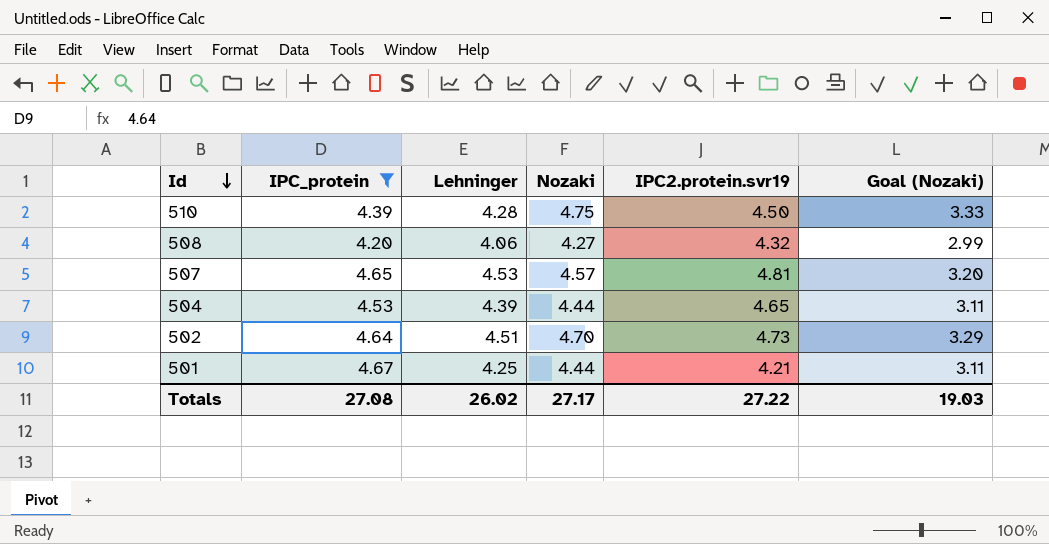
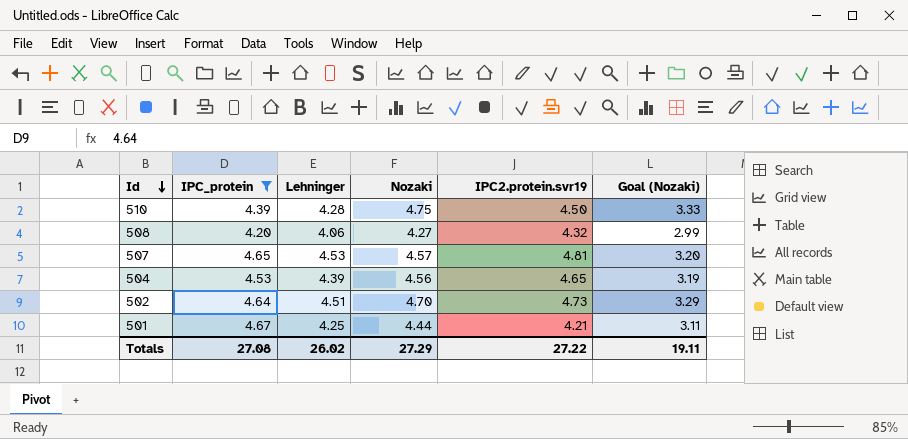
504 | Nozaki: 4.44 -> 4.56
504 | Goal (Nozaki): 3.11 -> 3.19
Totals | Nozaki: 27.17 -> 27.29
Totals | Goal (Nozaki): 19.03 -> 19.11

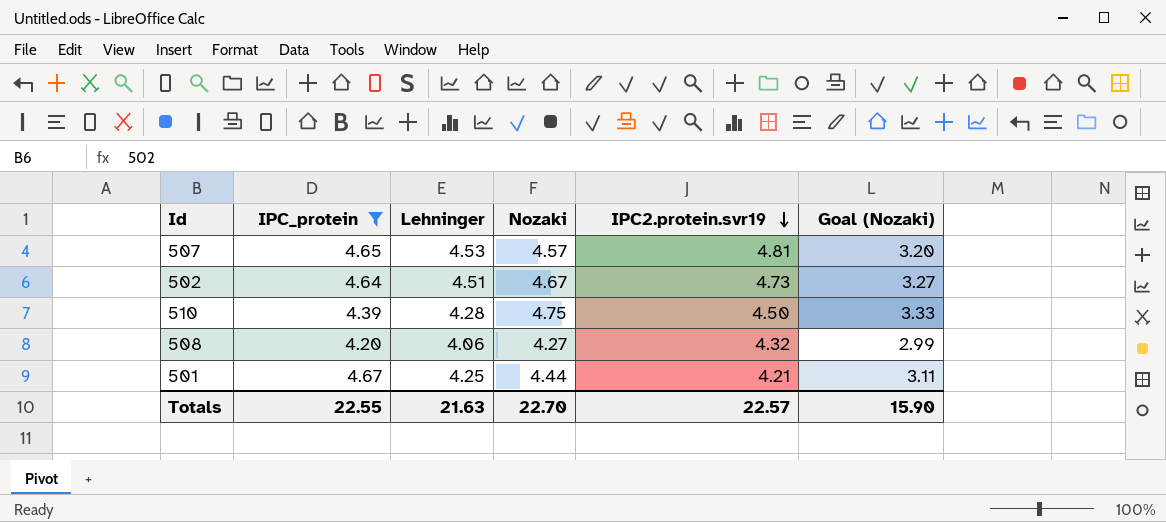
row order: Id descending -> IPC2.protein.svr19 descending
row 504: 4.53 | 4.39 | 4.56 | 4.65 | 3.19 -> none
502 | Nozaki: 4.70 -> 4.67
502 | Goal (Nozaki): 3.29 -> 3.27
Totals | IPC_protein: 27.08 -> 22.55
Totals | Lehninger: 26.02 -> 21.63
Totals | Nozaki: 27.29 -> 22.70
Totals | IPC2.protein.svr19: 27.22 -> 22.57
Totals | Goal (Nozaki): 19.11 -> 15.90

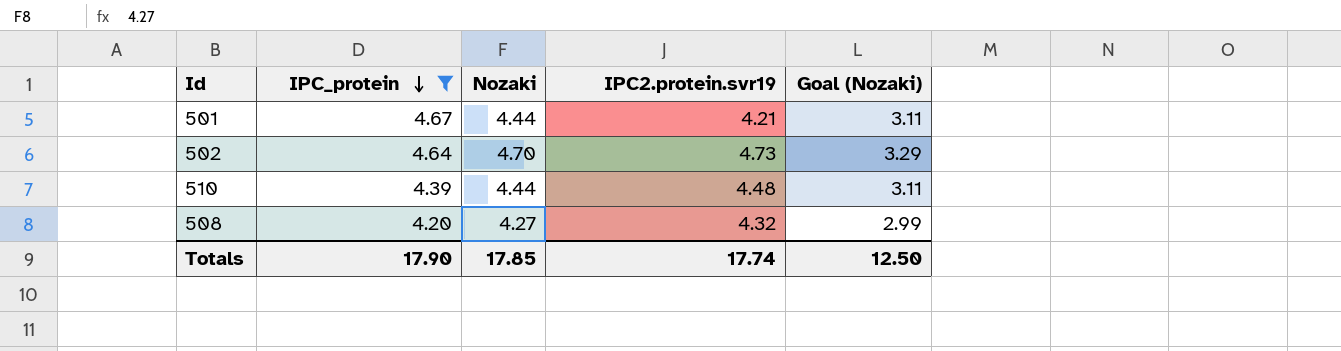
row order: IPC2.protein.svr19 descending -> IPC_protein descending
column Lehninger | position: 3 -> none
row 507: 4.65 | 4.53 | 4.57 | 4.81 | 3.20 -> none
502 | Nozaki: 4.67 -> 4.70
502 | Goal (Nozaki): 3.27 -> 3.29
510 | Nozaki: 4.75 -> 4.44
510 | IPC2.protein.svr19: 4.50 -> 4.48
510 | Goal (Nozaki): 3.33 -> 3.11
Totals | IPC_protein: 22.55 -> 17.90
Totals | Nozaki: 22.70 -> 17.85
Totals | IPC2.protein.svr19: 22.57 -> 17.74
Totals | Goal (Nozaki): 15.90 -> 12.50

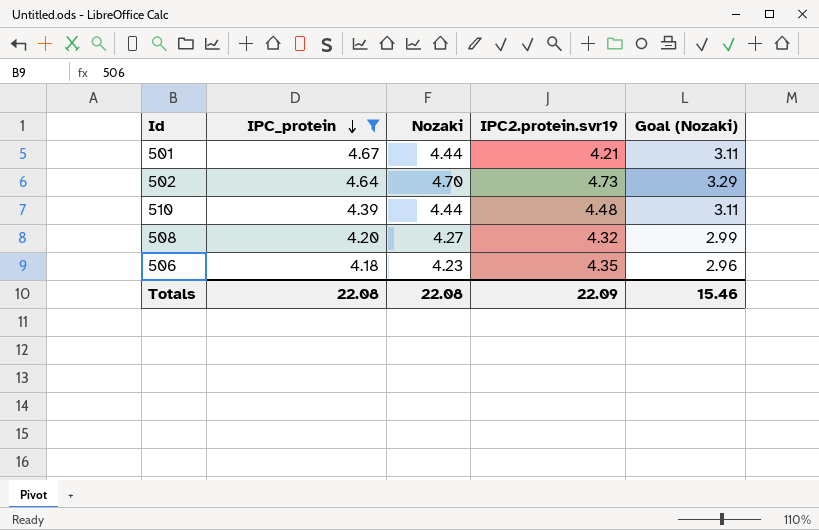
row 506: none -> 4.18 | 4.23 | 4.35 | 2.96
Totals | IPC_protein: 17.90 -> 22.08
Totals | Nozaki: 17.85 -> 22.08
Totals | IPC2.protein.svr19: 17.74 -> 22.09
Totals | Goal (Nozaki): 12.50 -> 15.46

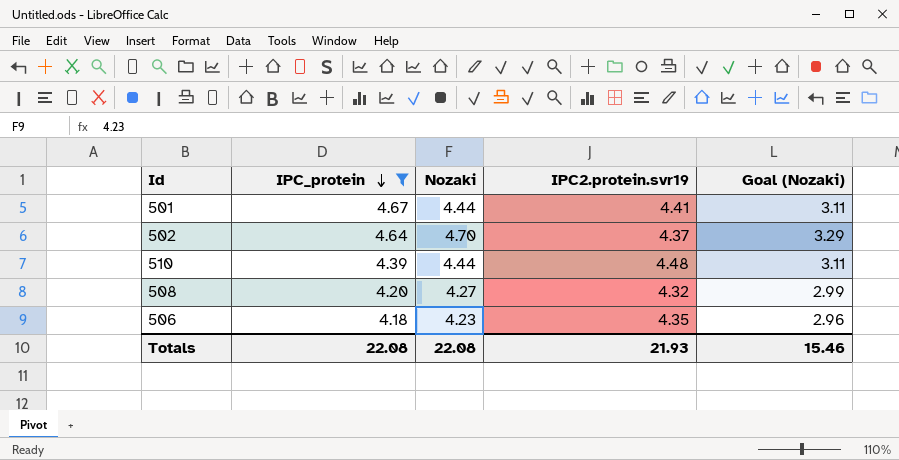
501 | IPC2.protein.svr19: 4.21 -> 4.41
502 | IPC2.protein.svr19: 4.73 -> 4.37
Totals | IPC2.protein.svr19: 22.09 -> 21.93

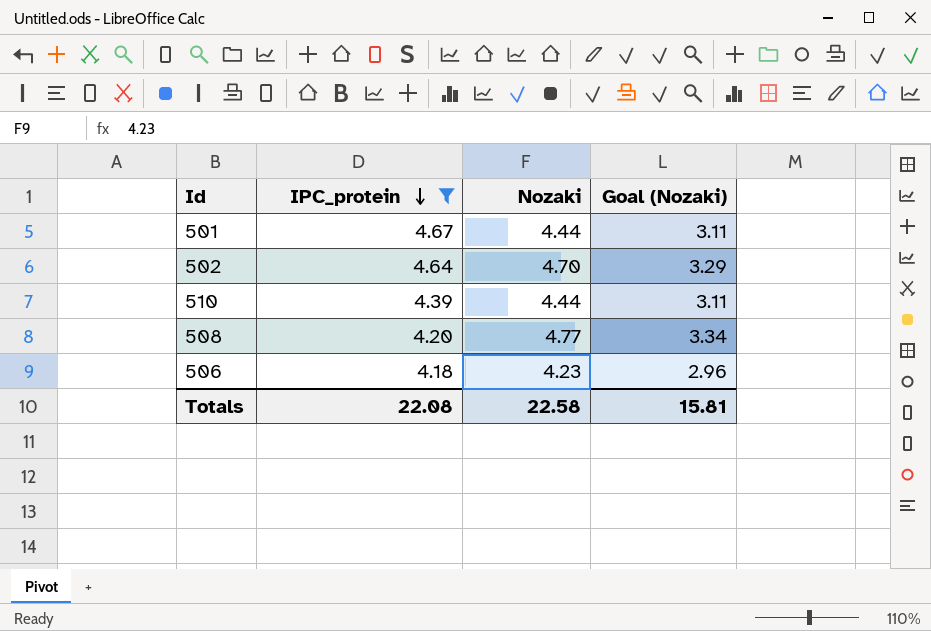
column IPC2.protein.svr19 | position: 4 -> none
508 | Nozaki: 4.27 -> 4.77
508 | Goal (Nozaki): 2.99 -> 3.34
Totals | Nozaki: 22.08 -> 22.58
Totals | Goal (Nozaki): 15.46 -> 15.81

